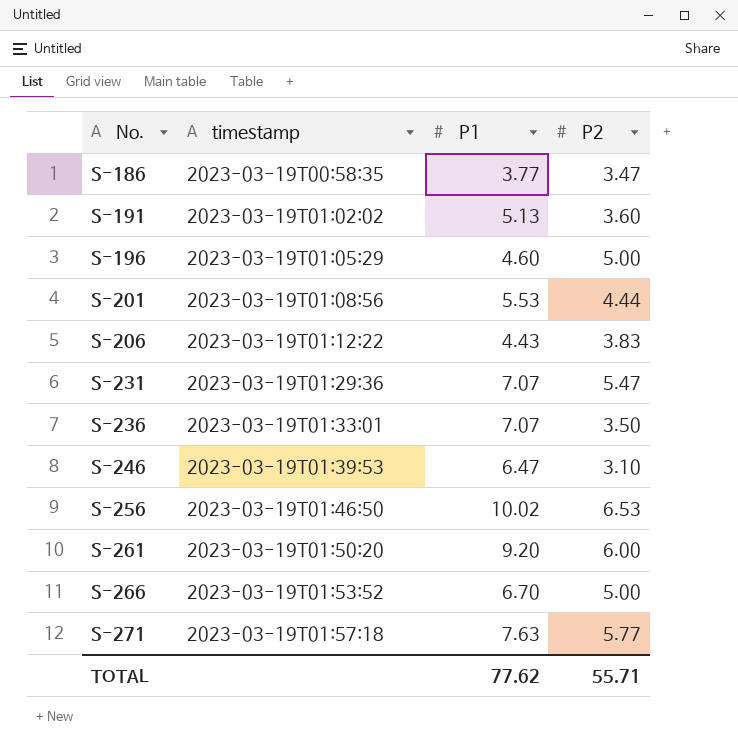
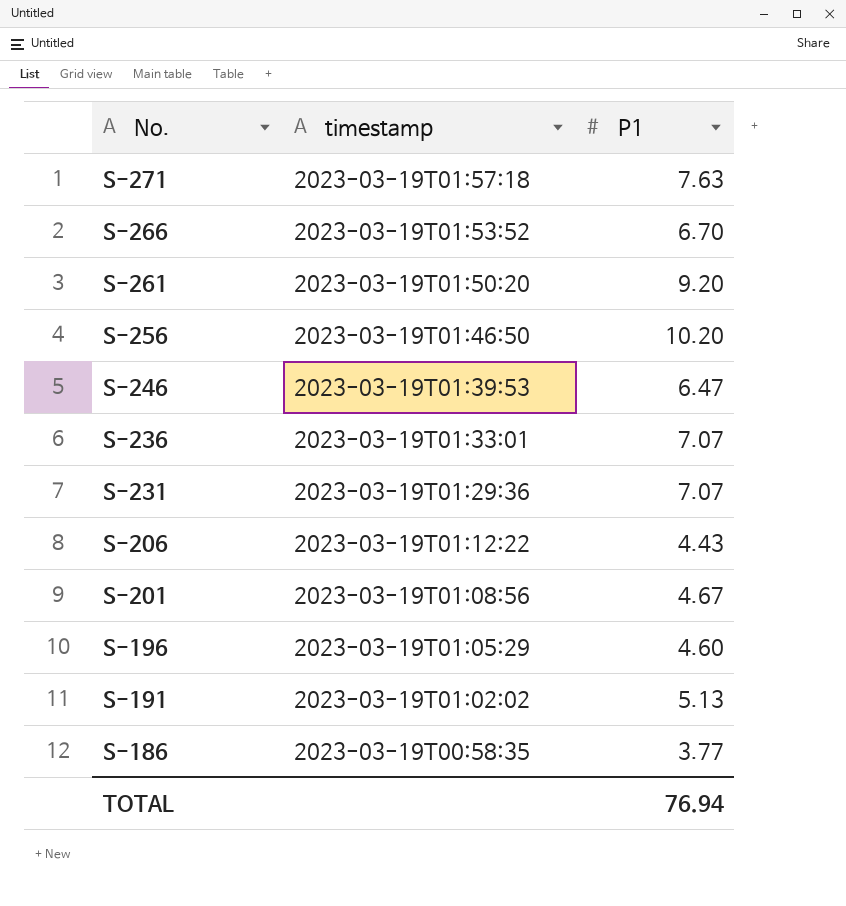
row order: No. ascending -> No. descending
column P2 | position: 4 -> none
S-256 | P1: 10.02 -> 10.20
S-201 | P1: 5.53 -> 4.67
TOTAL | P1: 77.62 -> 76.94

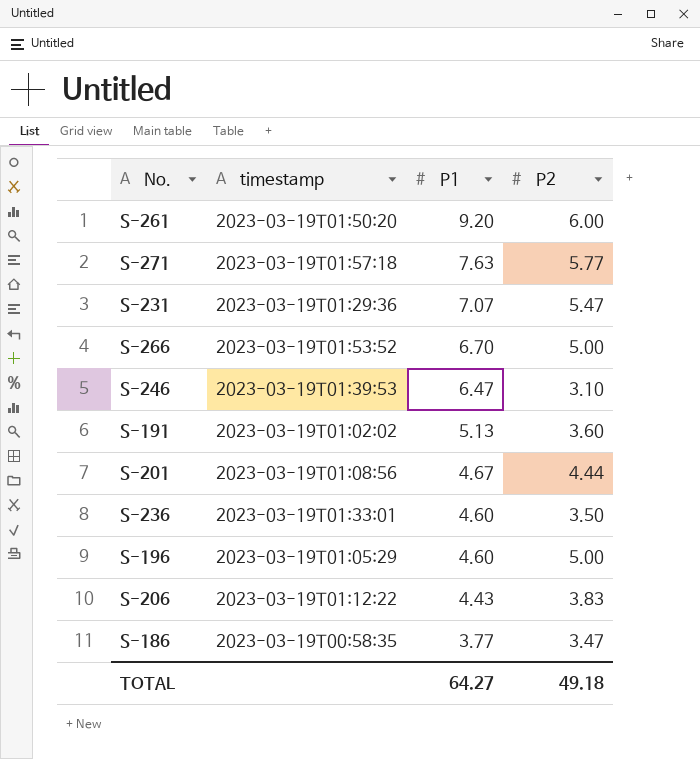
row order: No. descending -> P1 descending
column P2 | position: none -> 4
row S-256: 2023-03-19T01:46:50 | 10.20 -> none
S-236 | P1: 7.07 -> 4.60
TOTAL | P1: 76.94 -> 64.27

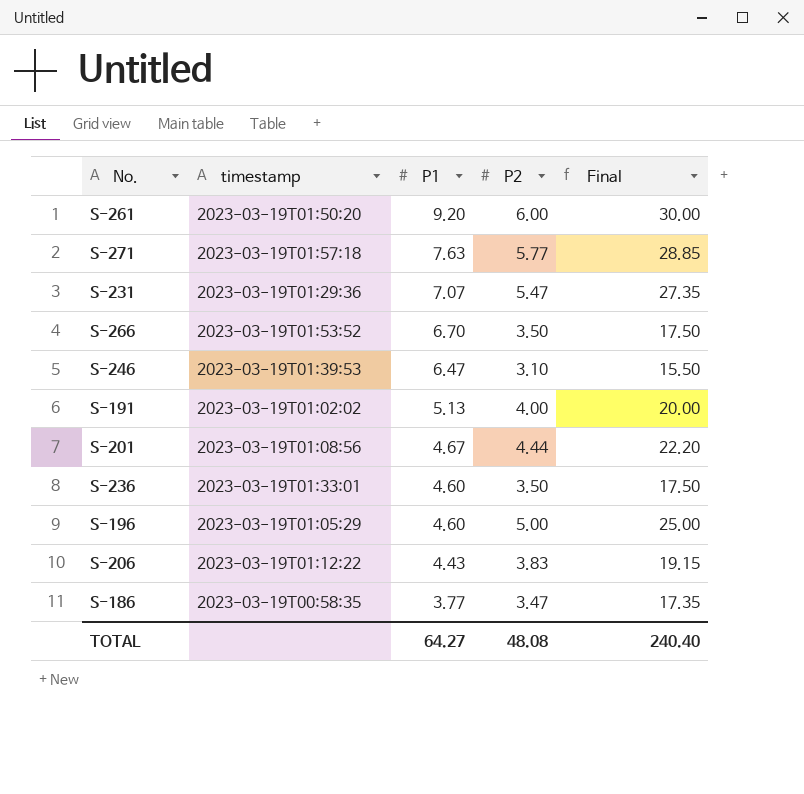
column Final | formula: none -> [P2] * 5
S-266 | P2: 5.00 -> 3.50
S-191 | P2: 3.60 -> 4.00
TOTAL | P2: 49.18 -> 48.08

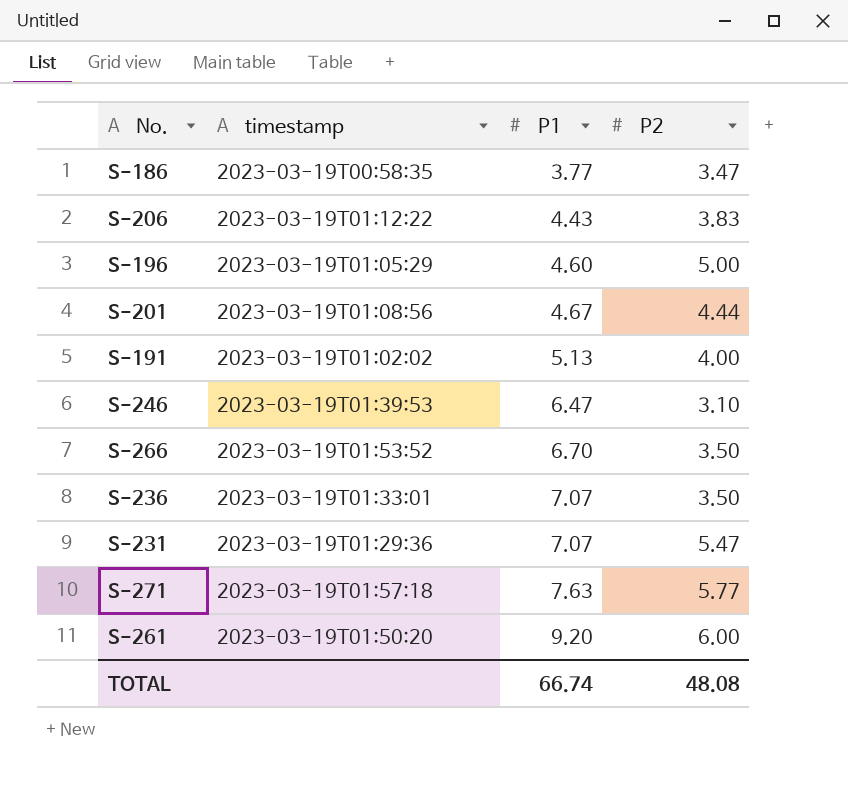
row order: P1 descending -> P1 ascending
column Final | formula: [P2] * 5 -> none
S-236 | P1: 4.60 -> 7.07
TOTAL | P1: 64.27 -> 66.74

